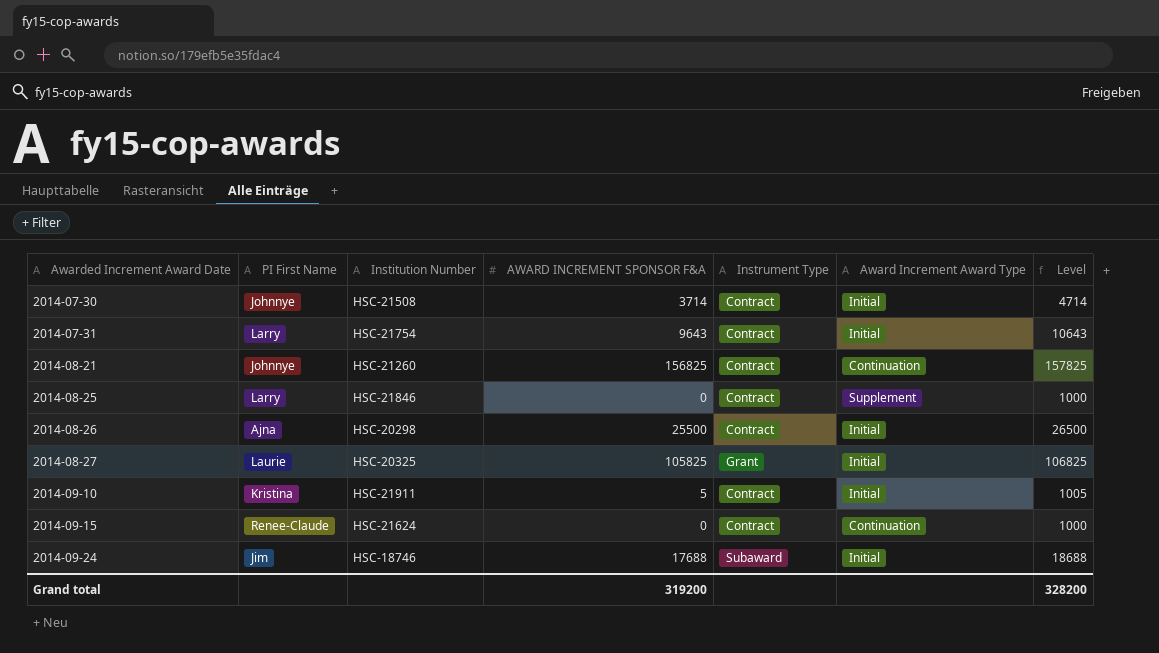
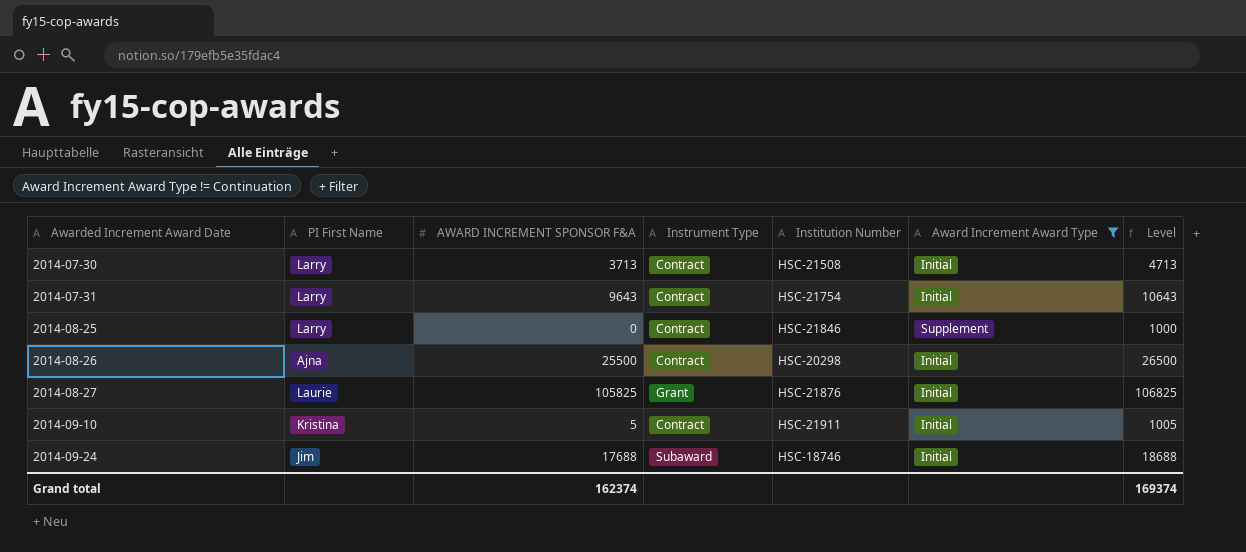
filter: none -> Award Increment Award Type != Continuation
column Institution Number | position: 3 -> 5
2014-07-30 | PI First Name: Johnnye -> Larry
2014-07-30 | AWARD INCREMENT SPONSOR F&A: 3714 -> 3713
2014-07-30 | Level: 4714 -> 4713
2014-08-27 | Institution Number: HSC-20325 -> HSC-21876
Grand total | AWARD INCREMENT SPONSOR F&A: 319200 -> 162374
Grand total | Level: 328200 -> 169374

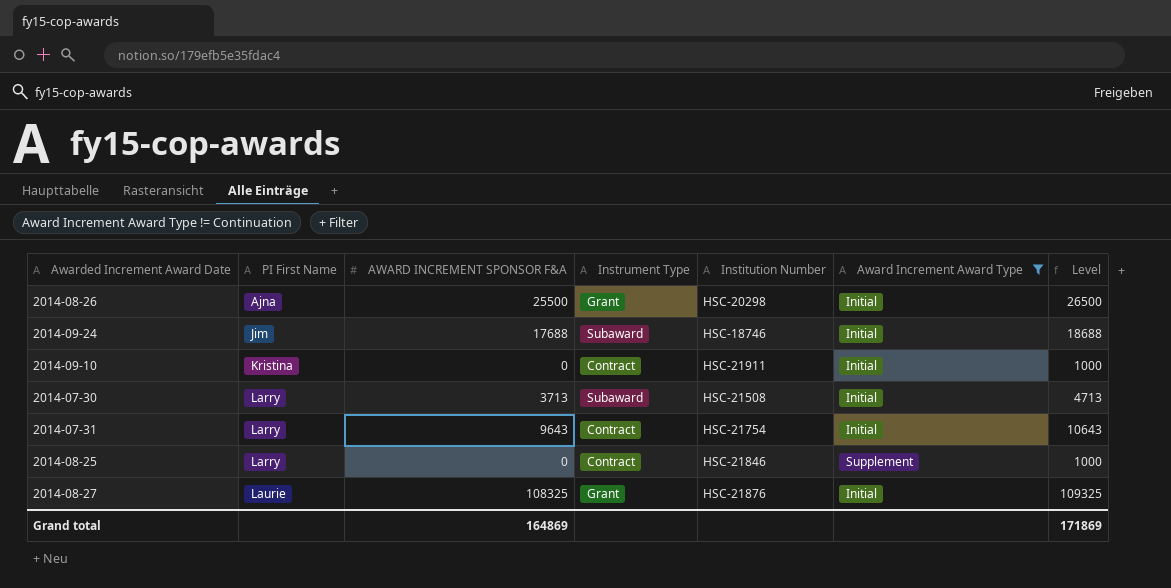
row order: Awarded Increment Award Date ascending -> PI First Name ascending
2014-08-26 | Instrument Type: Contract -> Grant
2014-09-10 | AWARD INCREMENT SPONSOR F&A: 5 -> 0
2014-09-10 | Level: 1005 -> 1000
2014-07-30 | Instrument Type: Contract -> Subaward
2014-08-27 | AWARD INCREMENT SPONSOR F&A: 105825 -> 108325
2014-08-27 | Level: 106825 -> 109325
Grand total | AWARD INCREMENT SPONSOR F&A: 162374 -> 164869
Grand total | Level: 169374 -> 171869

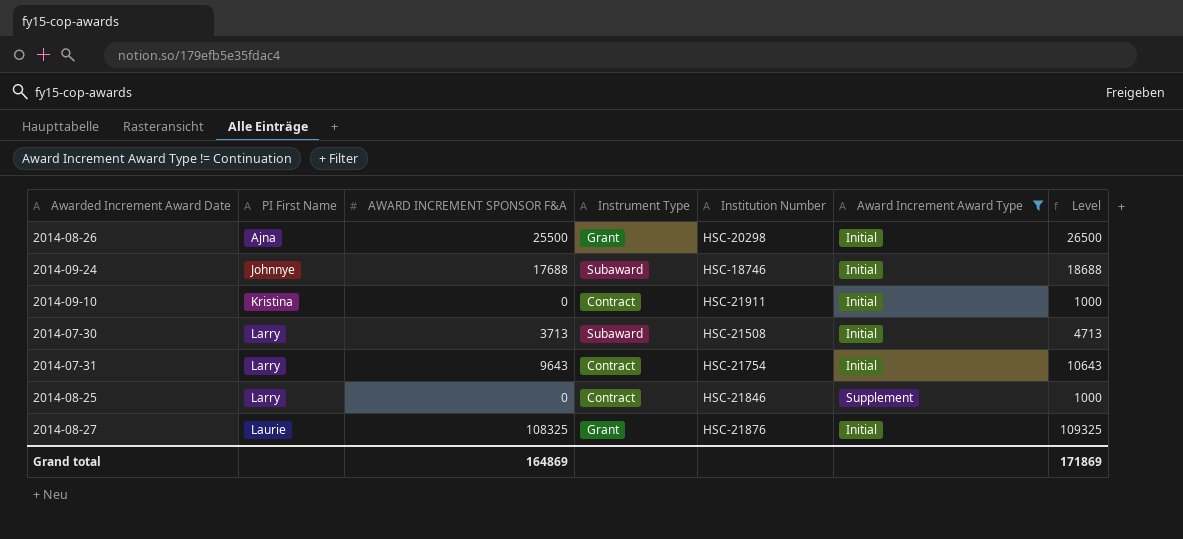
2014-09-24 | PI First Name: Jim -> Johnnye

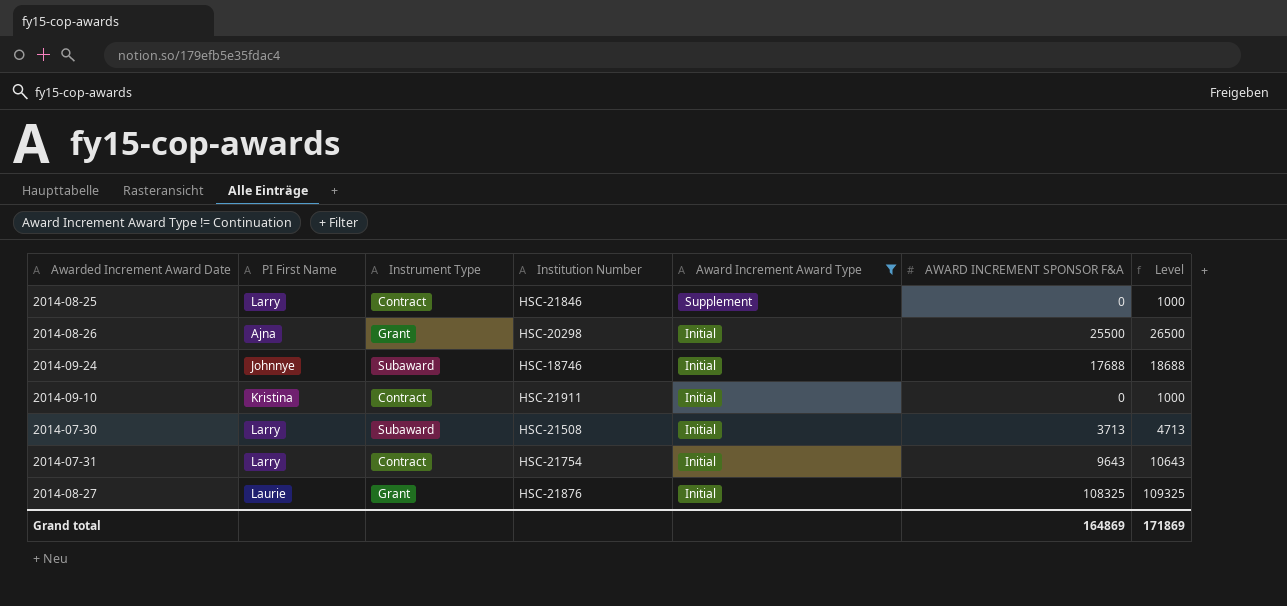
row order: PI First Name ascending -> Award Increment Award Type descending
column AWARD INCREMENT SPONSOR F&A | position: 3 -> 6

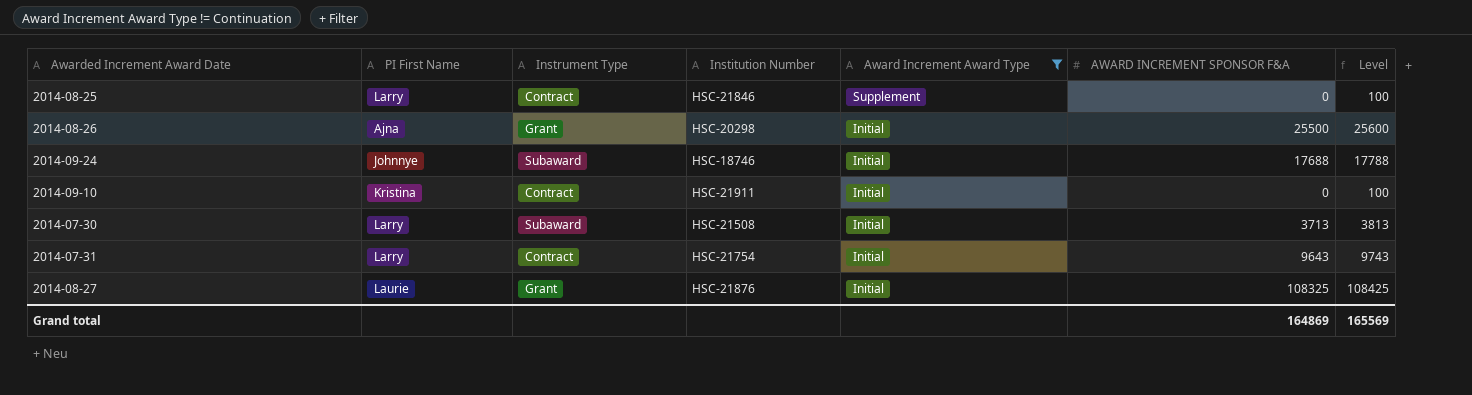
column Level | formula: [AWARD INCREMENT SPONSOR F&A] + 1000 -> [AWARD INCREMENT SPONSOR F&A] + 100
Grand total | Level: 171869 -> 165569

